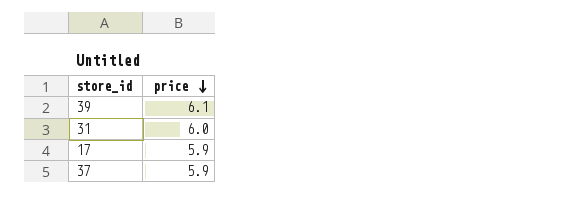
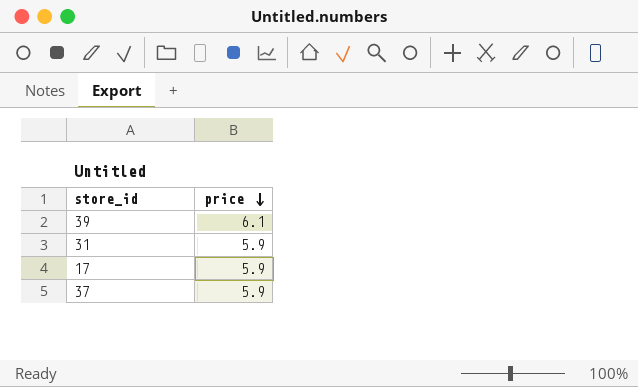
31 | price: 6.0 -> 5.9

